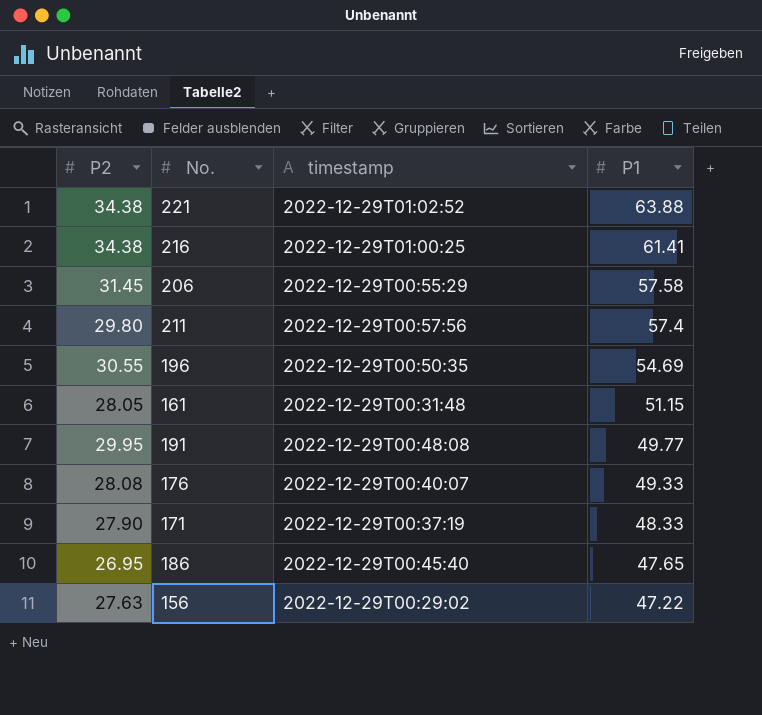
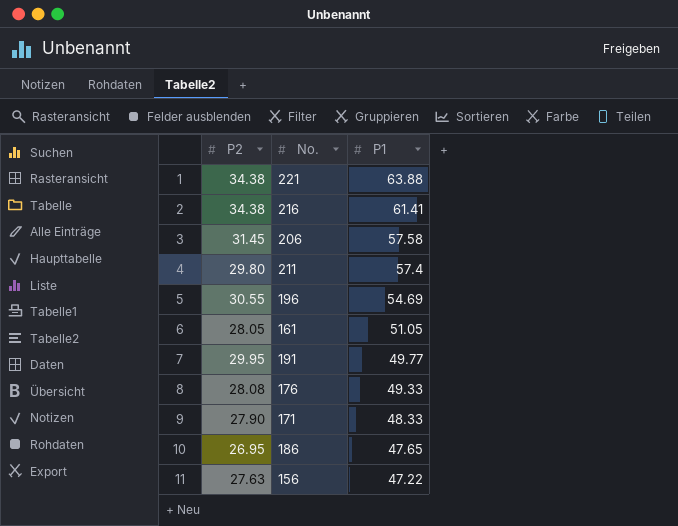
column timestamp | position: 3 -> none
161 | P1: 51.15 -> 51.05

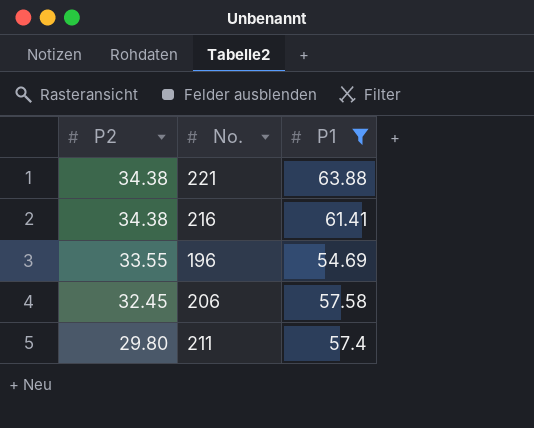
filter: none -> P1 >= 54.69
row order: P1 descending -> P2 descending
196 | P2: 30.55 -> 33.55
206 | P2: 31.45 -> 32.45

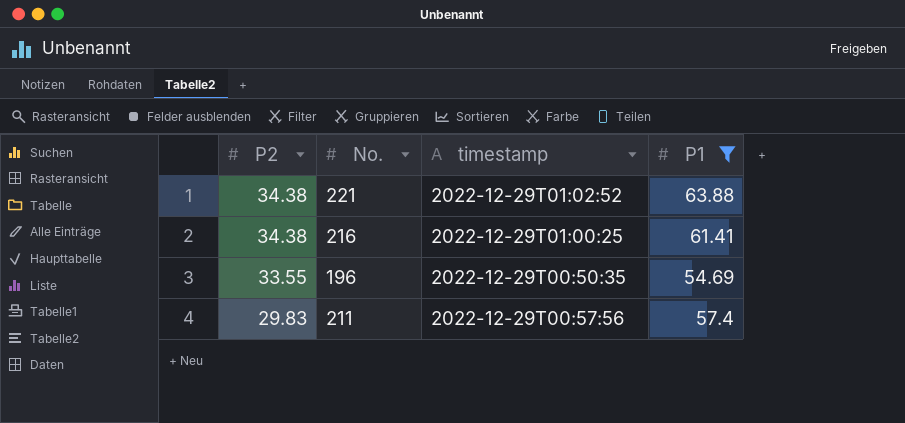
column timestamp | position: none -> 3
row 206: 32.45 | 57.58 -> none
211 | P2: 29.80 -> 29.83

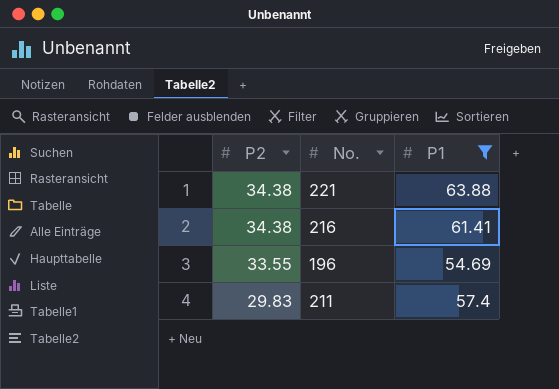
column timestamp | position: 3 -> none

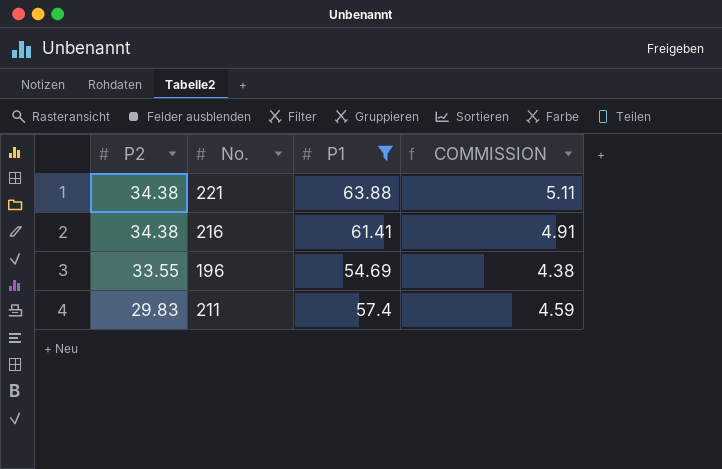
column COMMISSION | formula: none -> [P1] * 0.08

